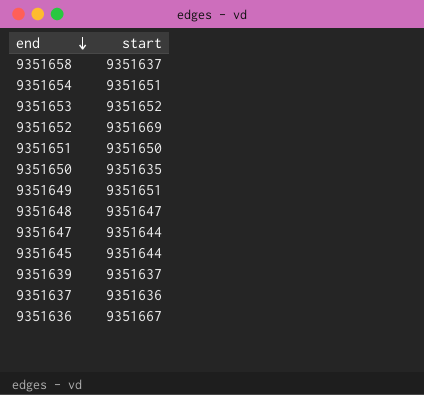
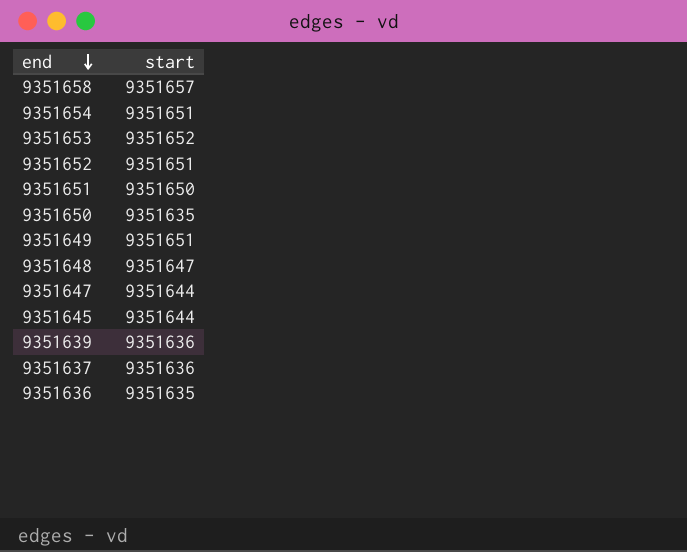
9351658 | start: 9351637 -> 9351657
9351652 | start: 9351669 -> 9351651
9351639 | start: 9351637 -> 9351636
9351636 | start: 9351667 -> 9351635

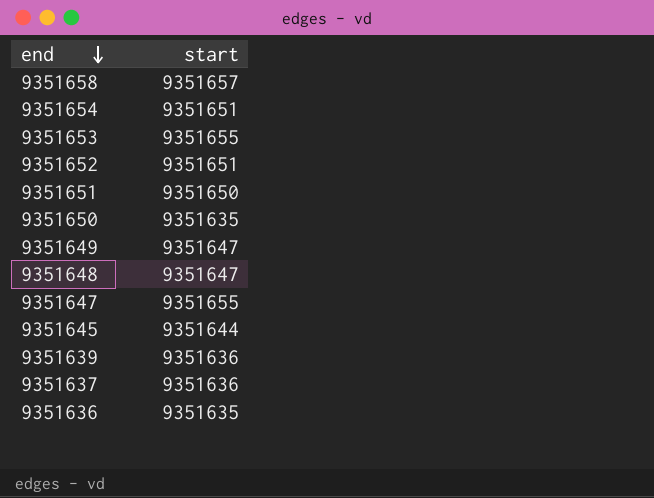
9351653 | start: 9351652 -> 9351655
9351649 | start: 9351651 -> 9351647
9351647 | start: 9351644 -> 9351655

